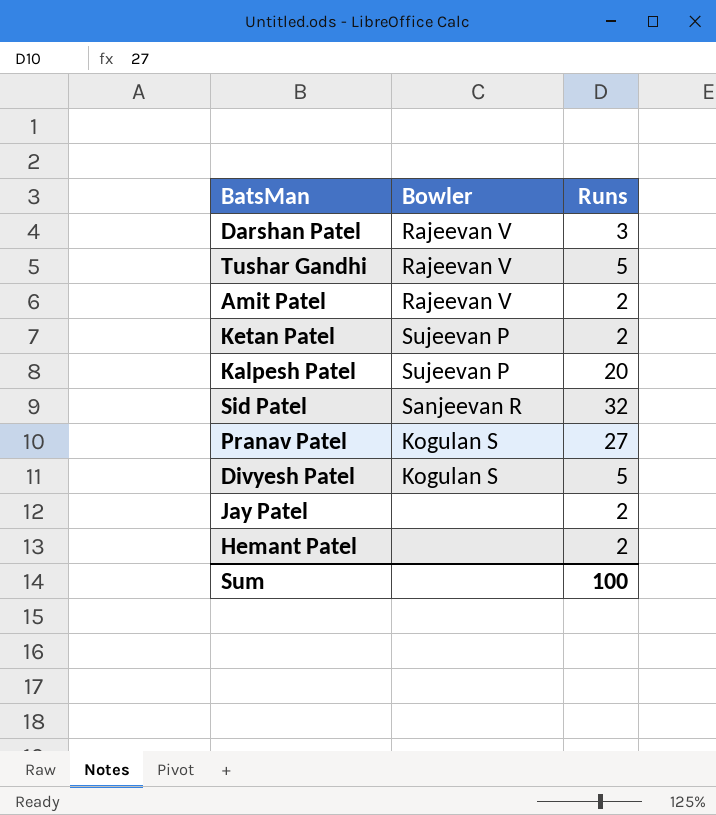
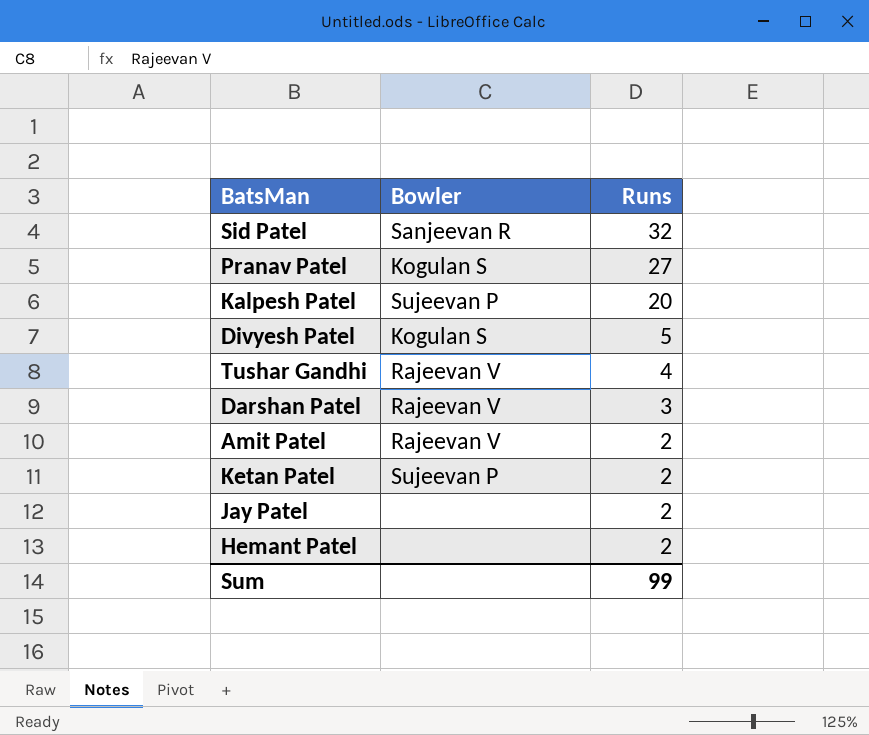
row order: none -> Runs descending
Tushar Gandhi | Runs: 5 -> 4
Sum | Runs: 100 -> 99

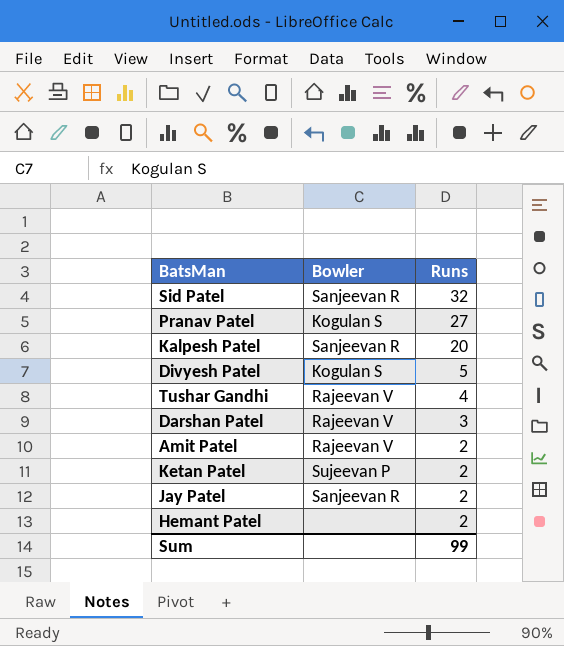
Kalpesh Patel | Bowler: Sujeevan P -> Sanjeevan R
Jay Patel | Bowler: none -> Sanjeevan R

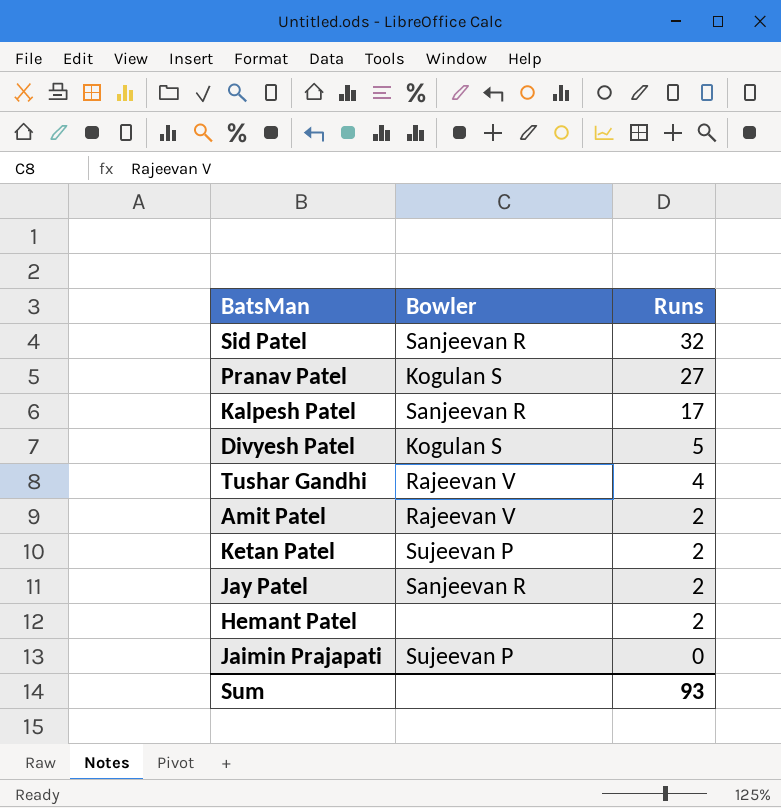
row Darshan Patel: Rajeevan V | 3 -> none
Kalpesh Patel | Runs: 20 -> 17
row Jaimin Prajapati: none -> Sujeevan P | 0
Sum | Runs: 99 -> 93

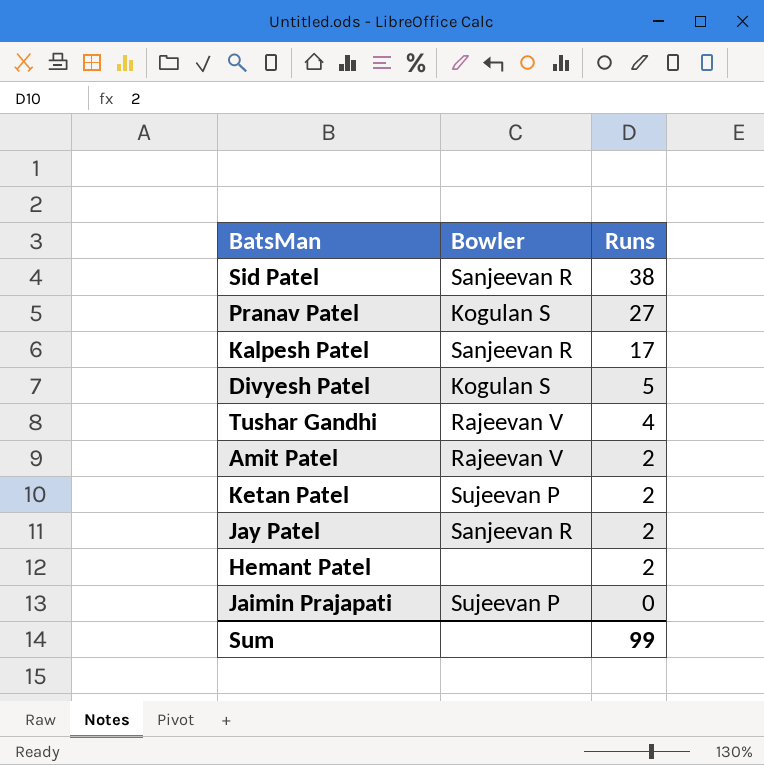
Sid Patel | Runs: 32 -> 38
Sum | Runs: 93 -> 99

